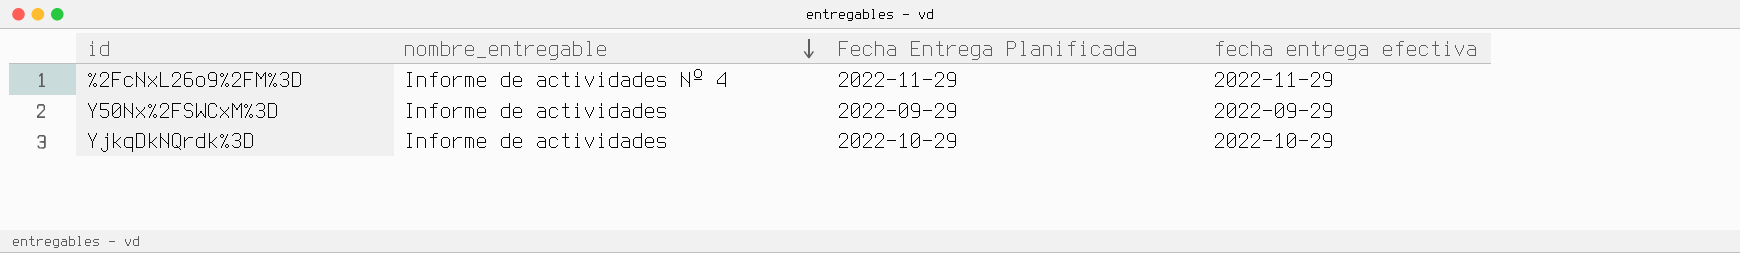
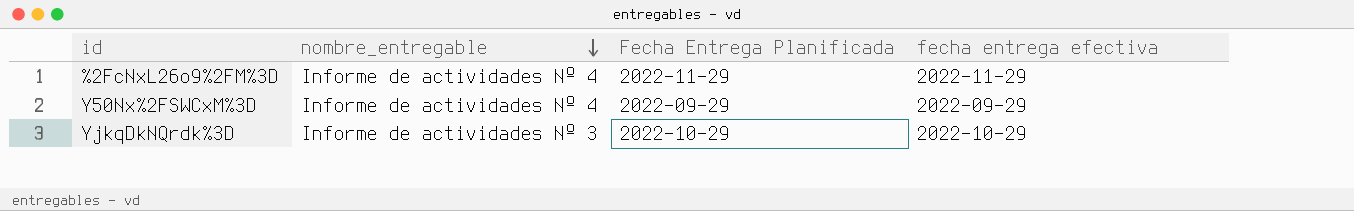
Y50Nx%2FSWCxM%3D | nombre_entregable: Informe de actividades -> Informe de actividades Nº 4
YjkqDkNQrdk%3D | nombre_entregable: Informe de actividades -> Informe de actividades Nº 3

